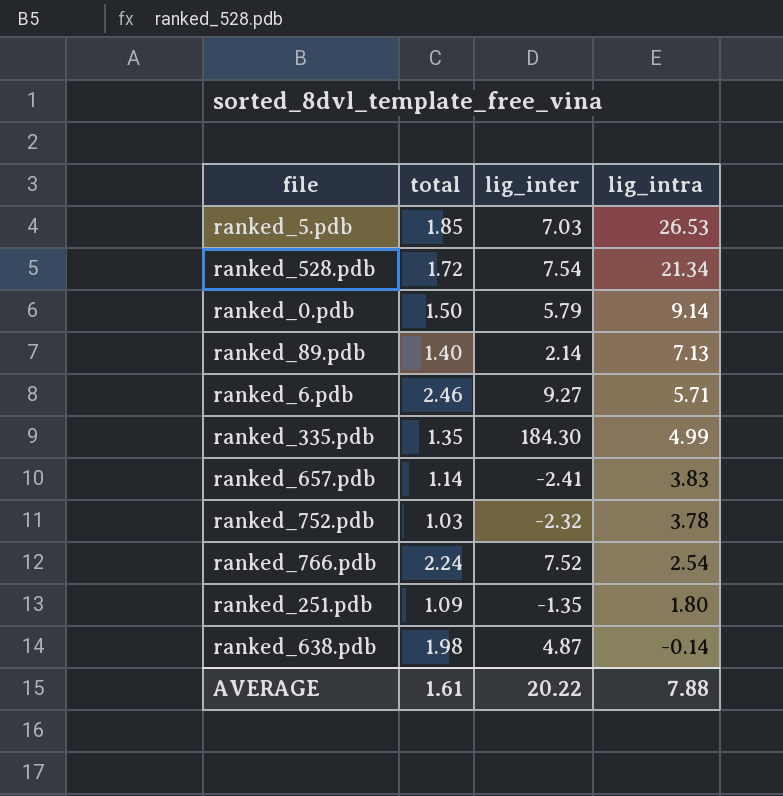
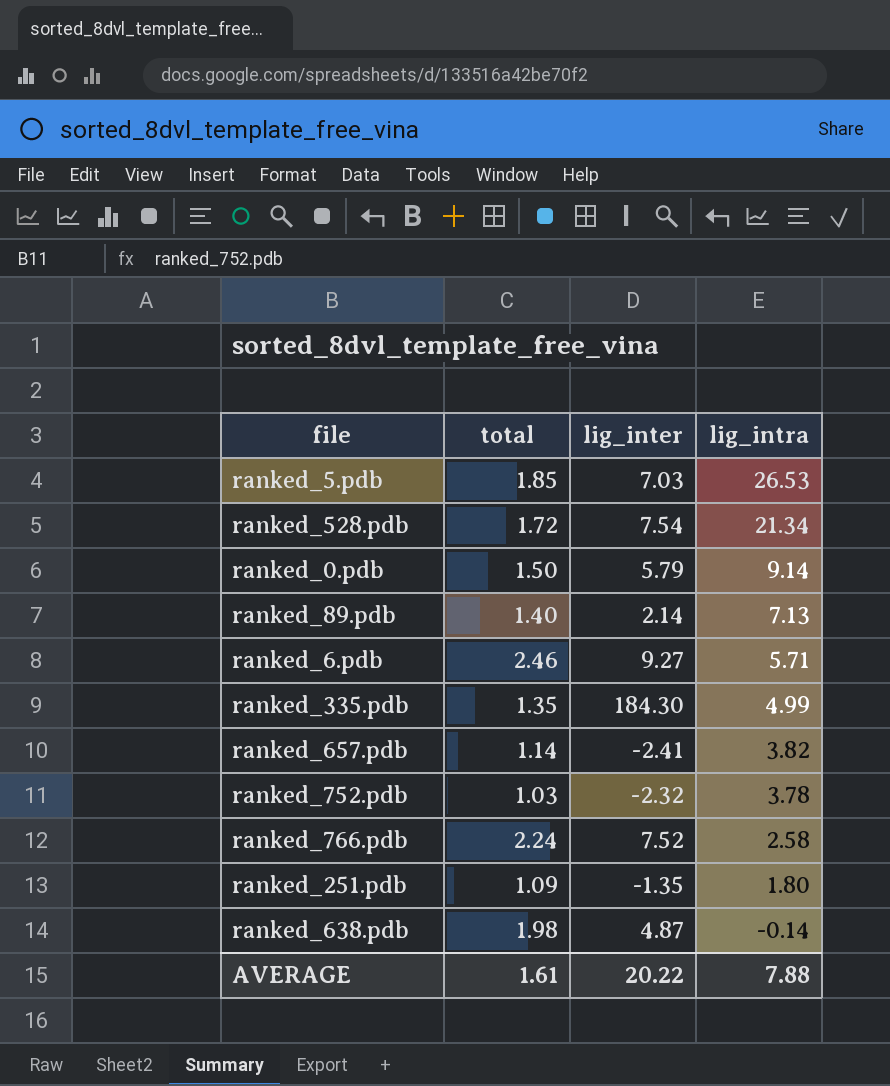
ranked_657.pdb | lig_intra: 3.83 -> 3.82
ranked_766.pdb | lig_intra: 2.54 -> 2.58

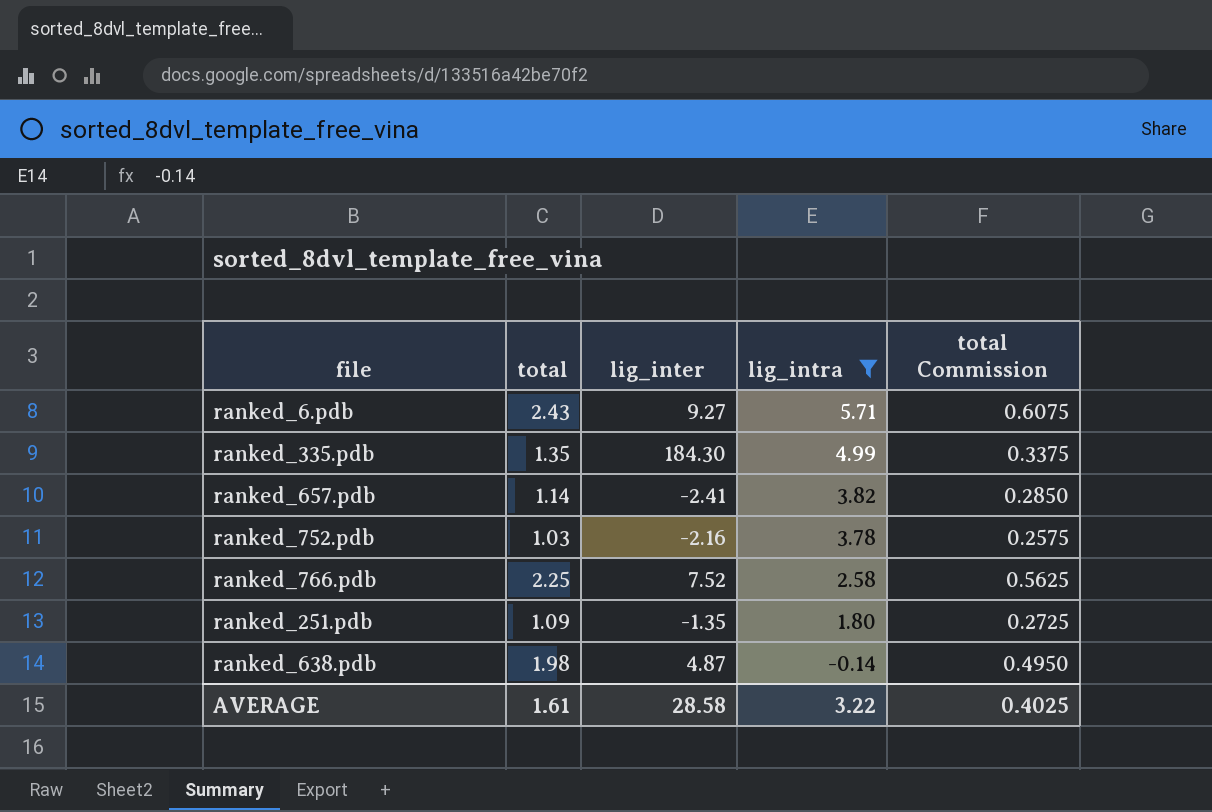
filter: none -> lig_intra <= 5.71
column total Commission | formula: none -> [total] * 0.25
ranked_6.pdb | total: 2.46 -> 2.43
ranked_752.pdb | lig_inter: -2.32 -> -2.16
ranked_766.pdb | total: 2.24 -> 2.25
AVERAGE | lig_inter: 20.22 -> 28.58
AVERAGE | lig_intra: 7.88 -> 3.22

